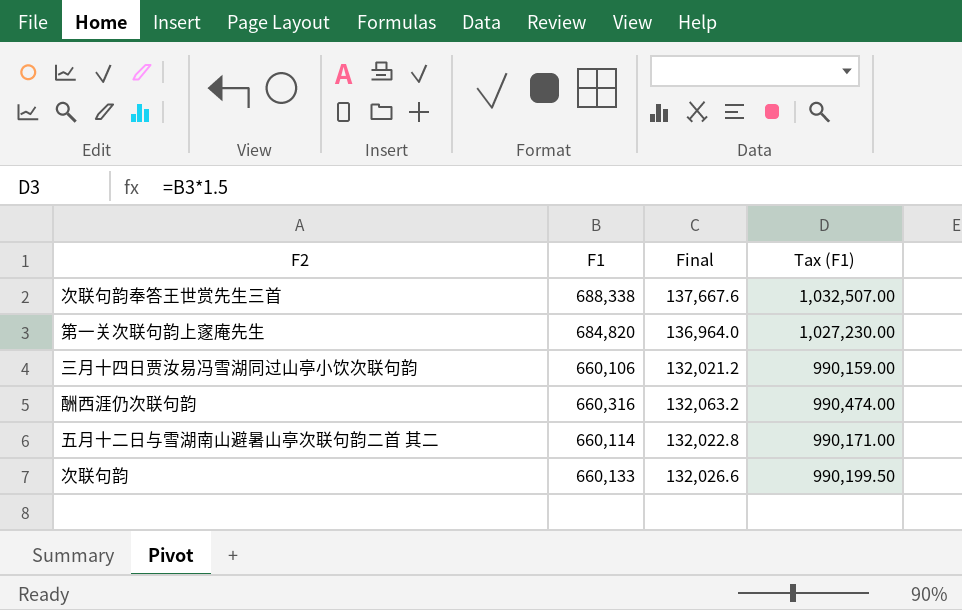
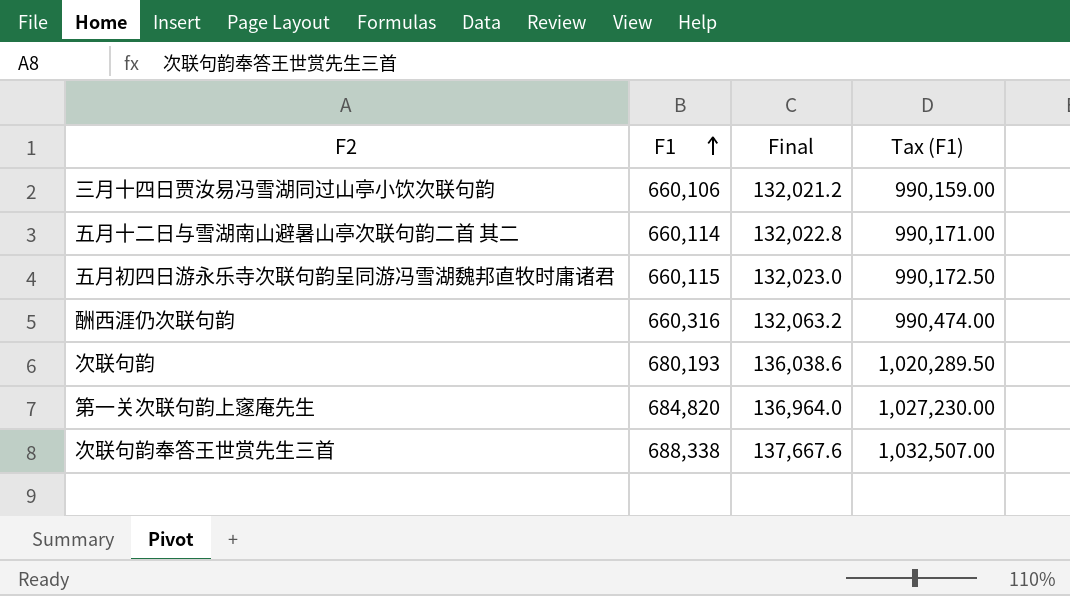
row order: none -> F1 ascending
row 五月初四日游永乐寺次联句韵呈同游冯雪湖魏邦直牧时庸诸君: none -> 660,115 | 132,023.0 | 990,172.50
次联句韵 | F1: 660,133 -> 680,193
次联句韵 | Final: 132,026.6 -> 136,038.6
次联句韵 | Tax (F1): 990,199.50 -> 1,020,289.50

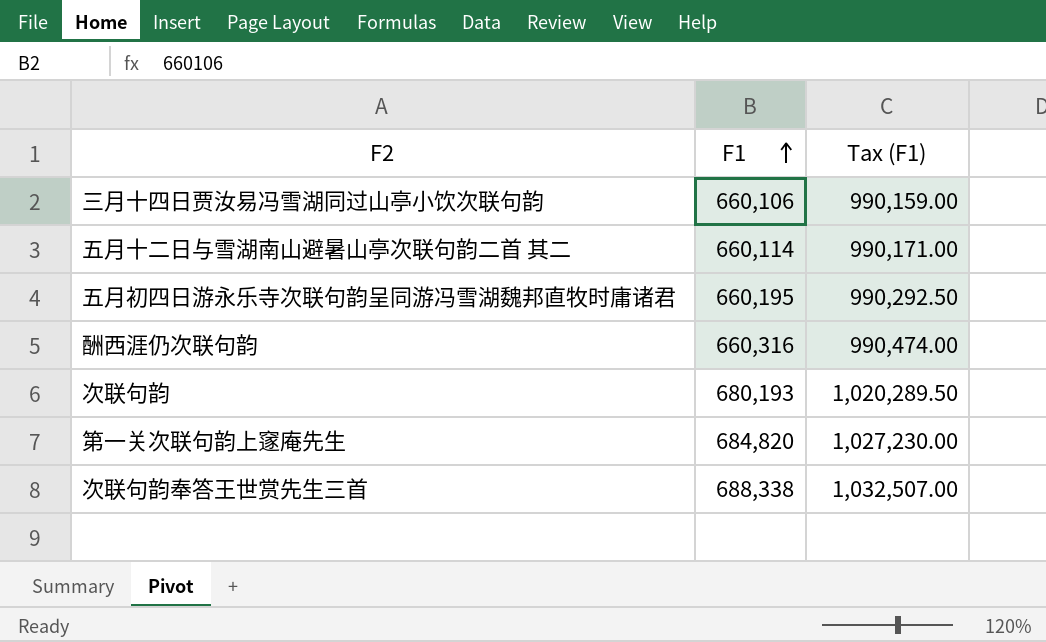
column Final | formula: [F1] * 0.2 -> none
五月初四日游永乐寺次联句韵呈同游冯雪湖魏邦直牧时庸诸君 | F1: 660,115 -> 660,195
五月初四日游永乐寺次联句韵呈同游冯雪湖魏邦直牧时庸诸君 | Tax (F1): 990,172.50 -> 990,292.50

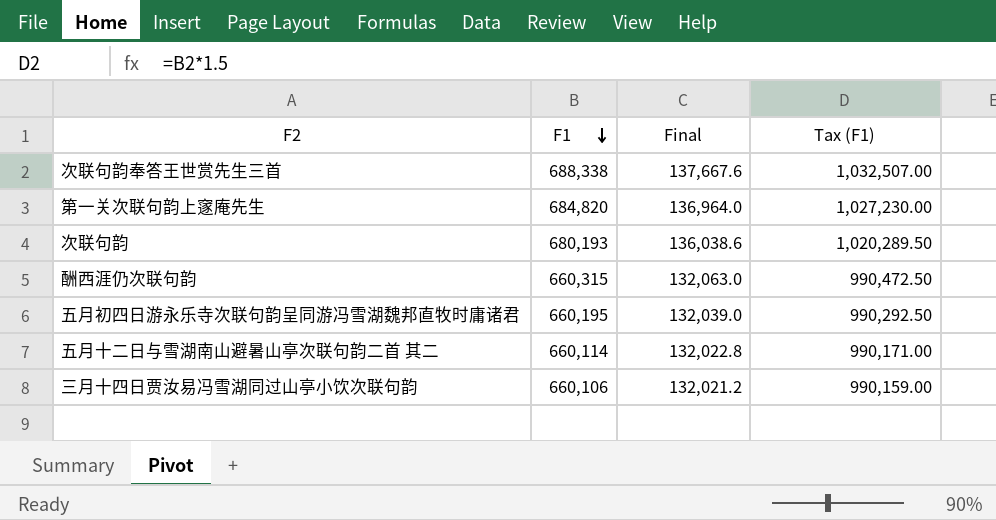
row order: F1 ascending -> F1 descending
column Final | formula: none -> [F1] * 0.2
酬西涯仍次联句韵 | F1: 660,316 -> 660,315
酬西涯仍次联句韵 | Tax (F1): 990,474.00 -> 990,472.50

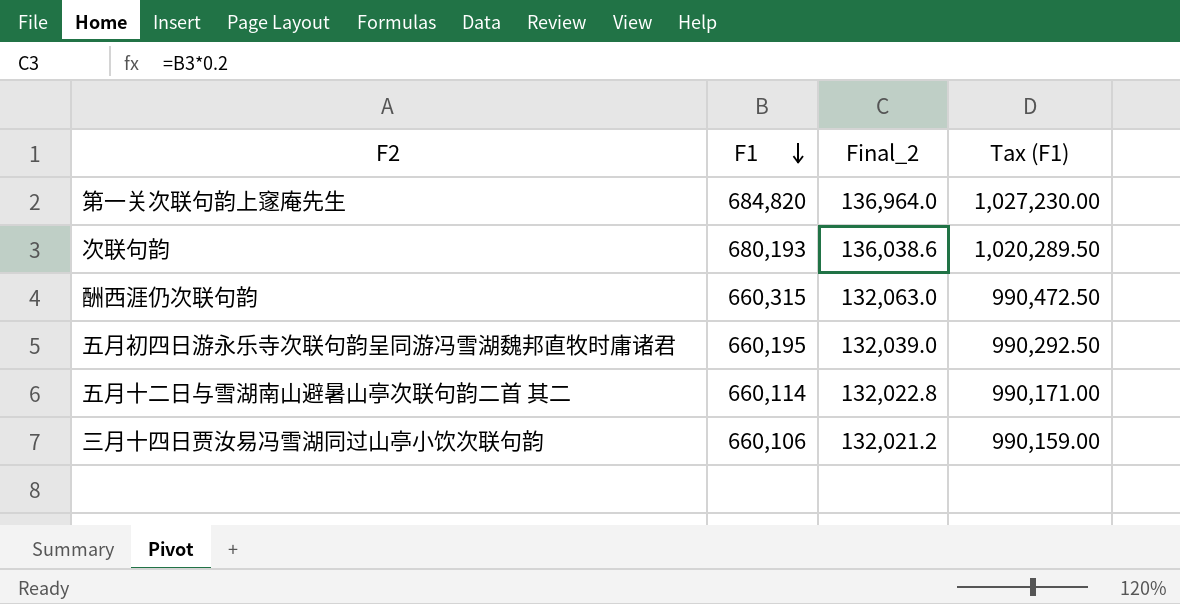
column name: Final -> Final_2
row 次联句韵奉答王世赏先生三首: 688,338 | 137,667.6 | 1,032,507.00 -> none

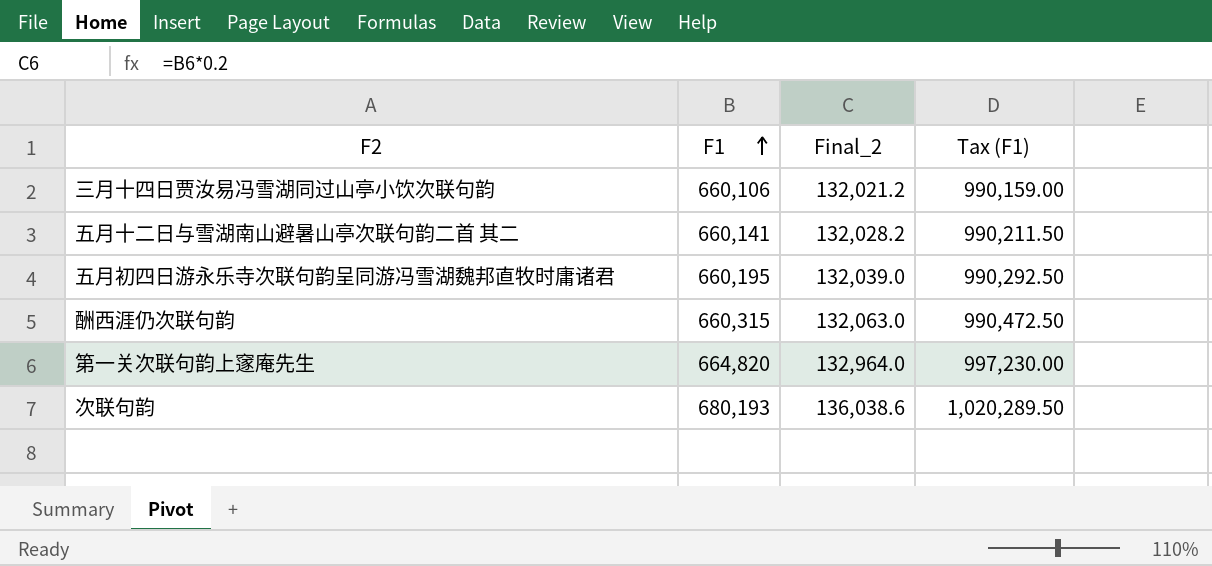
row order: F1 descending -> F1 ascending
五月十二日与雪湖南山避暑山亭次联句韵二首 其二 | F1: 660,114 -> 660,141
五月十二日与雪湖南山避暑山亭次联句韵二首 其二 | Final_2: 132,022.8 -> 132,028.2
五月十二日与雪湖南山避暑山亭次联句韵二首 其二 | Tax (F1): 990,171.00 -> 990,211.50
第一关次联句韵上䆳庵先生 | F1: 684,820 -> 664,820
第一关次联句韵上䆳庵先生 | Final_2: 136,964.0 -> 132,964.0
第一关次联句韵上䆳庵先生 | Tax (F1): 1,027,230.00 -> 997,230.00

